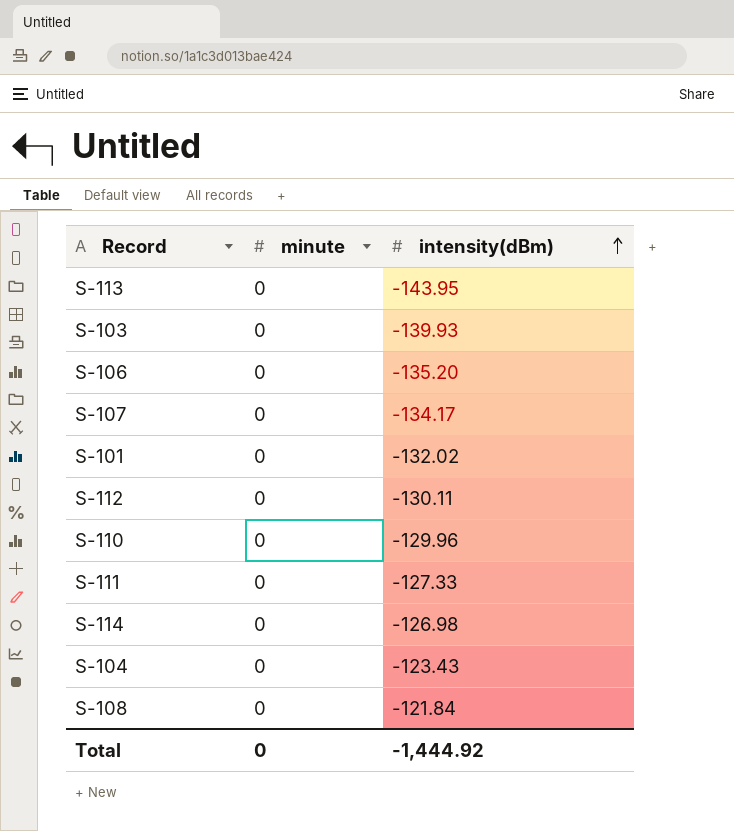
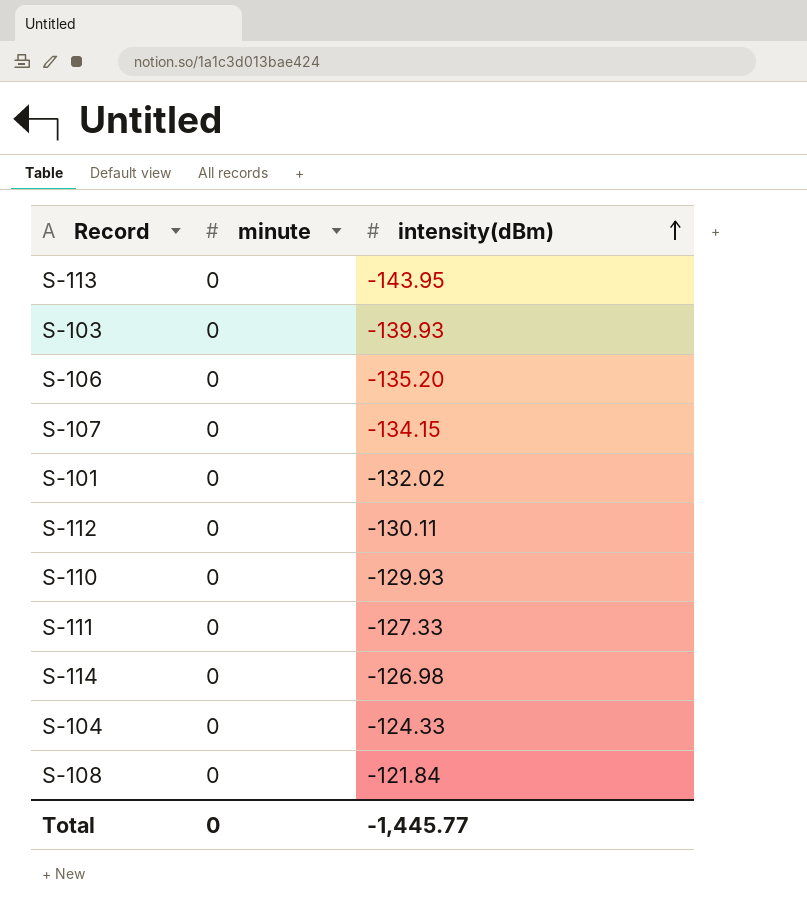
S-107 | intensity(dBm): -134.17 -> -134.15
S-110 | intensity(dBm): -129.96 -> -129.93
S-104 | intensity(dBm): -123.43 -> -124.33
Total | intensity(dBm): -1,444.92 -> -1,445.77

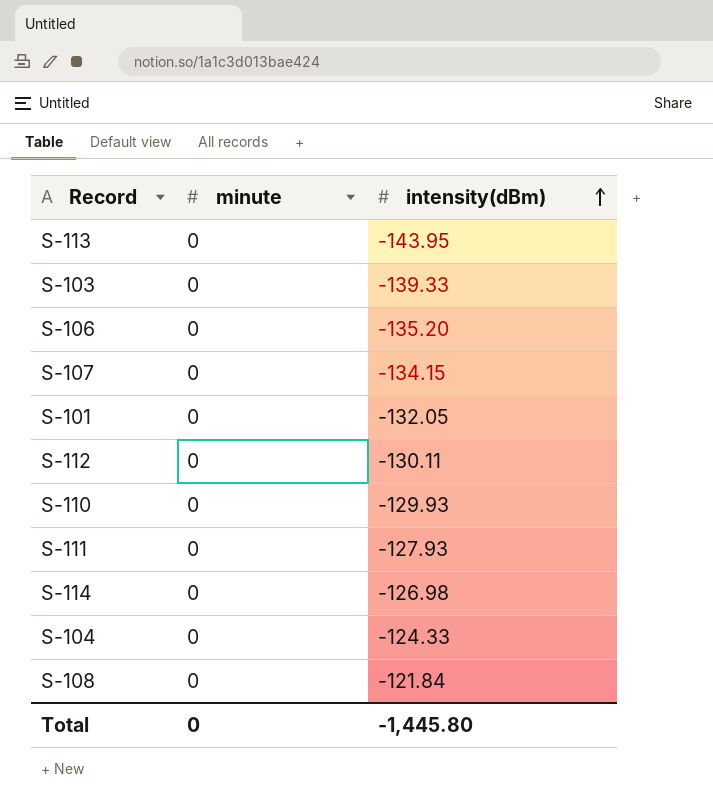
S-103 | intensity(dBm): -139.93 -> -139.33
S-101 | intensity(dBm): -132.02 -> -132.05
S-111 | intensity(dBm): -127.33 -> -127.93
Total | intensity(dBm): -1,445.77 -> -1,445.80

